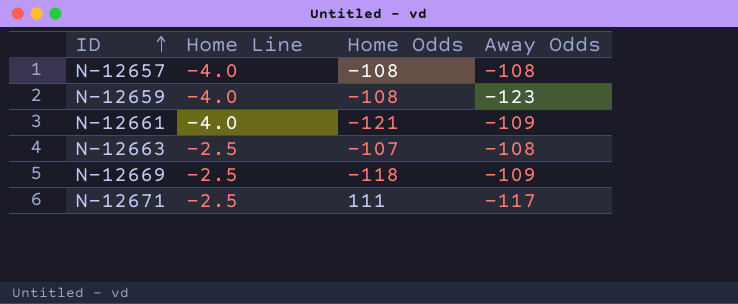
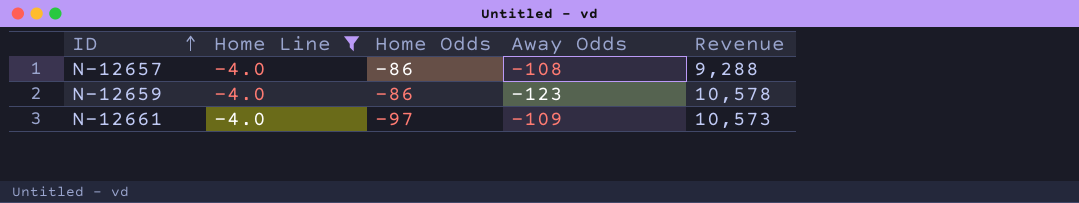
filter: none -> Home Line = -4.0
column Revenue | formula: none -> [Home Odds] * [Away Odds]
N-12657 | Home Odds: -108 -> -86
N-12659 | Home Odds: -108 -> -86
N-12661 | Home Odds: -121 -> -97

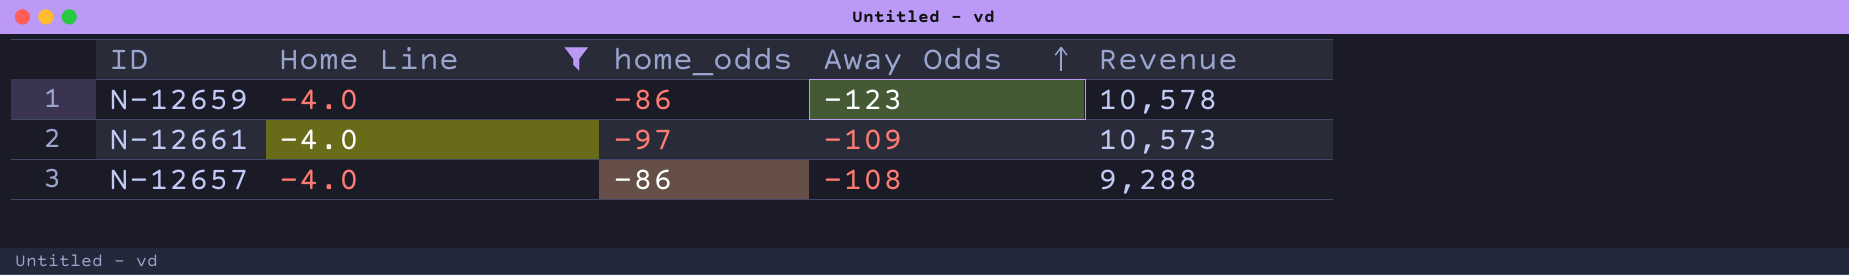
row order: ID ascending -> Away Odds ascending
column name: Home Odds -> home_odds

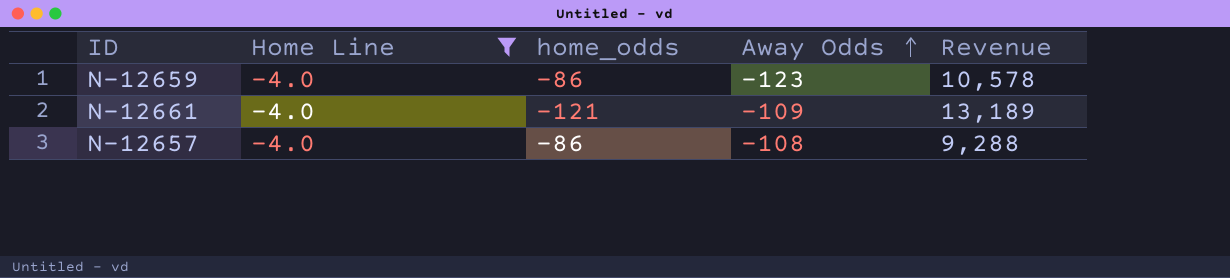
N-12661 | home_odds: -97 -> -121
N-12661 | Revenue: 10,573 -> 13,189

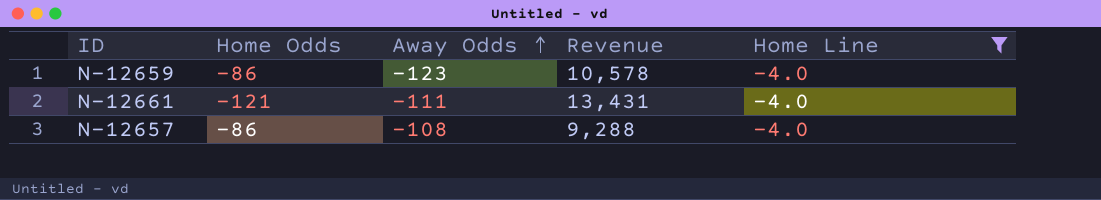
column name: home_odds -> Home Odds
column Home Line | position: 2 -> 5
N-12661 | Away Odds: -109 -> -111
N-12661 | Revenue: 13,189 -> 13,431

